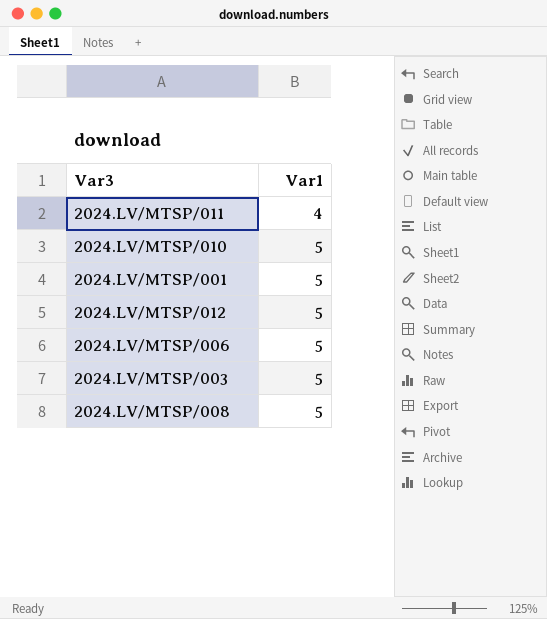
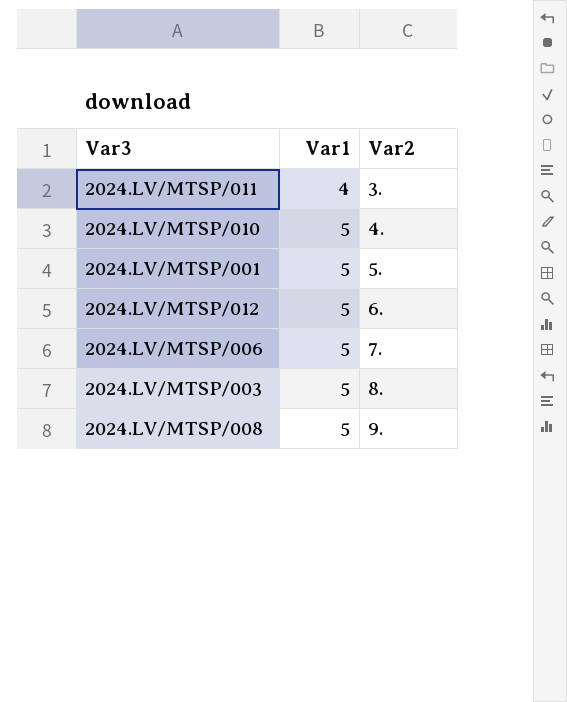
column Var2 | position: none -> 3

